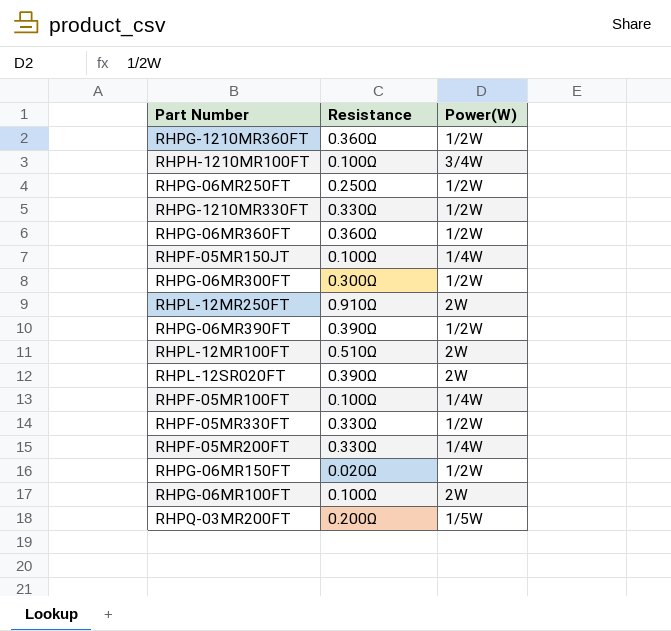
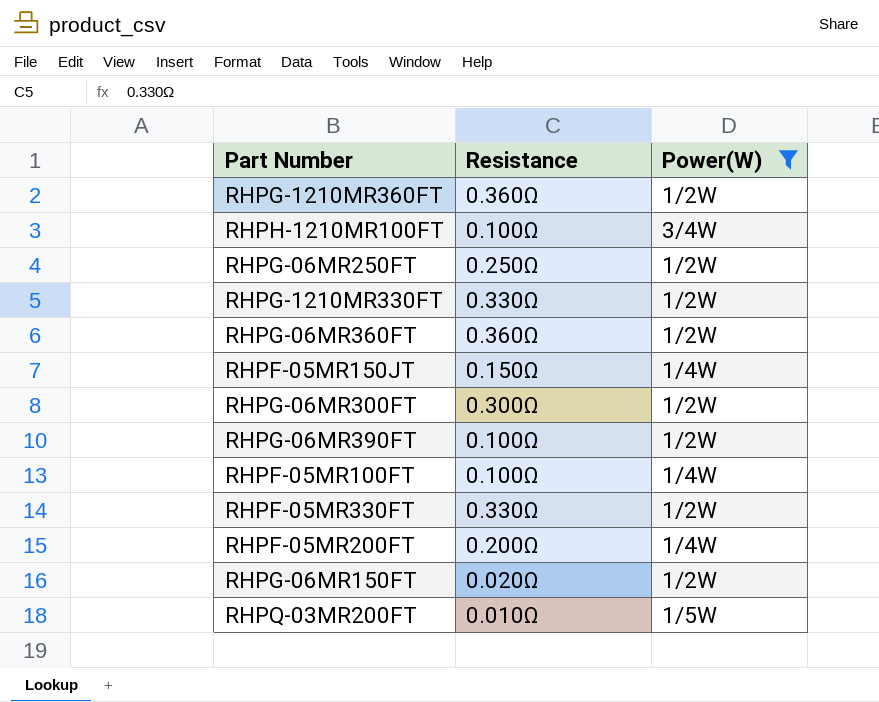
filter: none -> Power(W) != 2W
RHPF-05MR150JT | Resistance: 0.100Ω -> 0.150Ω
RHPG-06MR390FT | Resistance: 0.390Ω -> 0.100Ω
RHPF-05MR200FT | Resistance: 0.330Ω -> 0.200Ω
RHPQ-03MR200FT | Resistance: 0.200Ω -> 0.010Ω

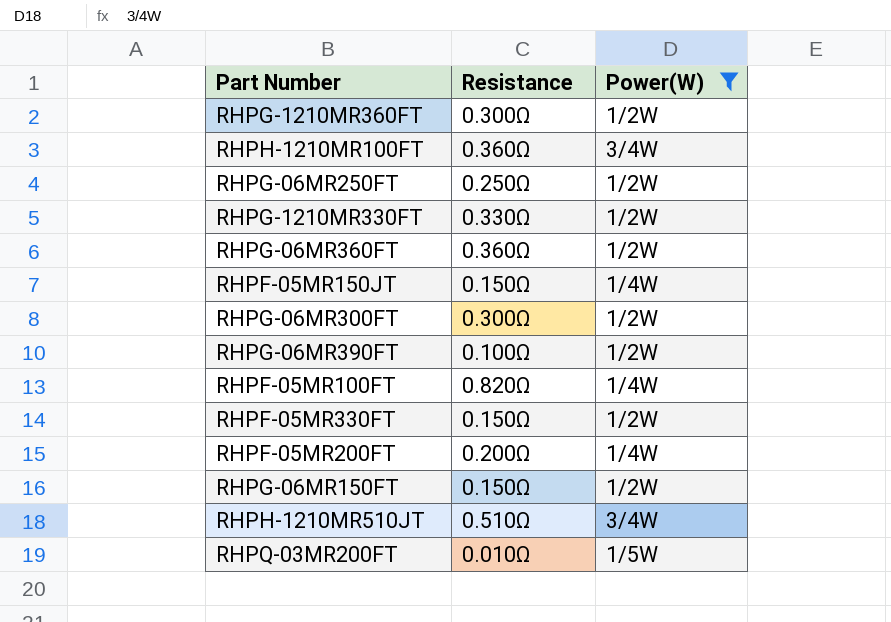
RHPG-1210MR360FT | Resistance: 0.360Ω -> 0.300Ω
RHPH-1210MR100FT | Resistance: 0.100Ω -> 0.360Ω
RHPF-05MR100FT | Resistance: 0.100Ω -> 0.820Ω
RHPF-05MR330FT | Resistance: 0.330Ω -> 0.150Ω
RHPG-06MR150FT | Resistance: 0.020Ω -> 0.150Ω
row RHPH-1210MR510JT: none -> 0.510Ω | 3/4W

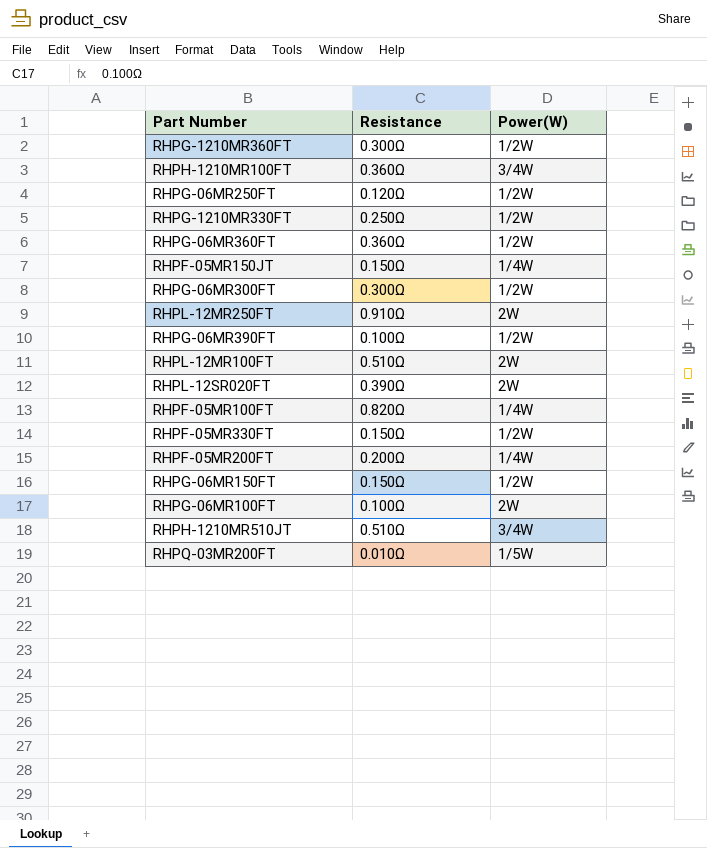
filter: Power(W) != 2W -> none
RHPG-06MR250FT | Resistance: 0.250Ω -> 0.120Ω
RHPG-1210MR330FT | Resistance: 0.330Ω -> 0.250Ω

